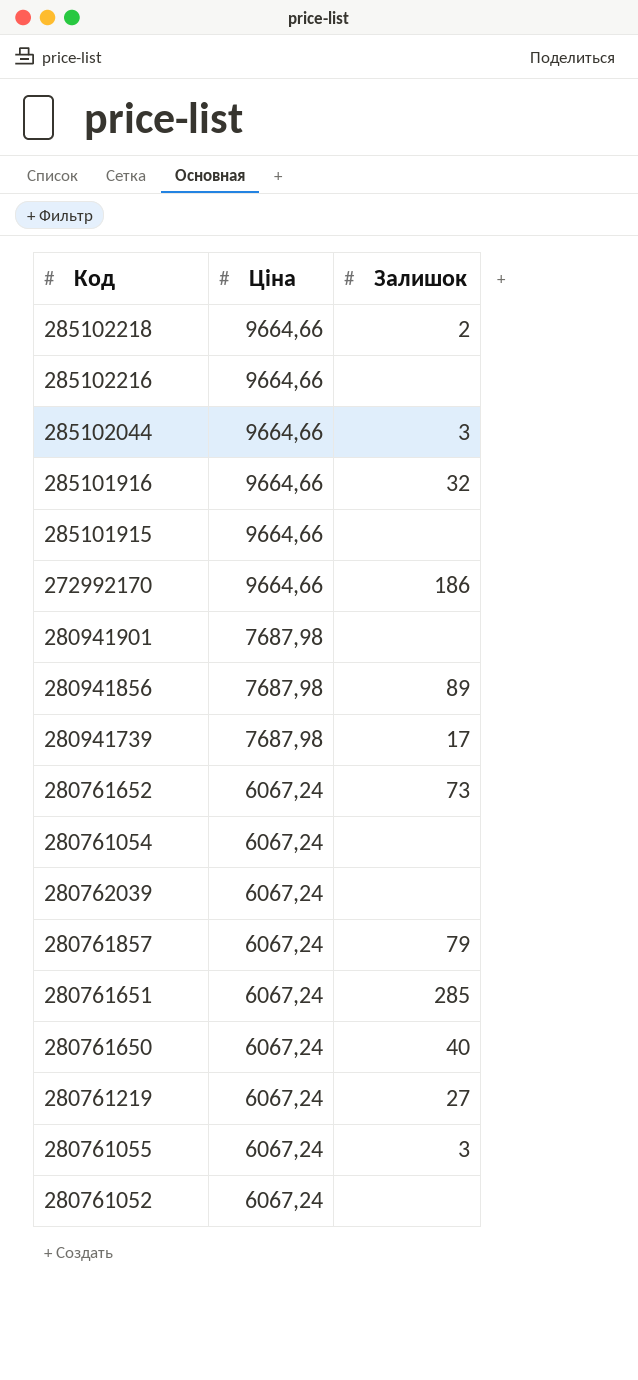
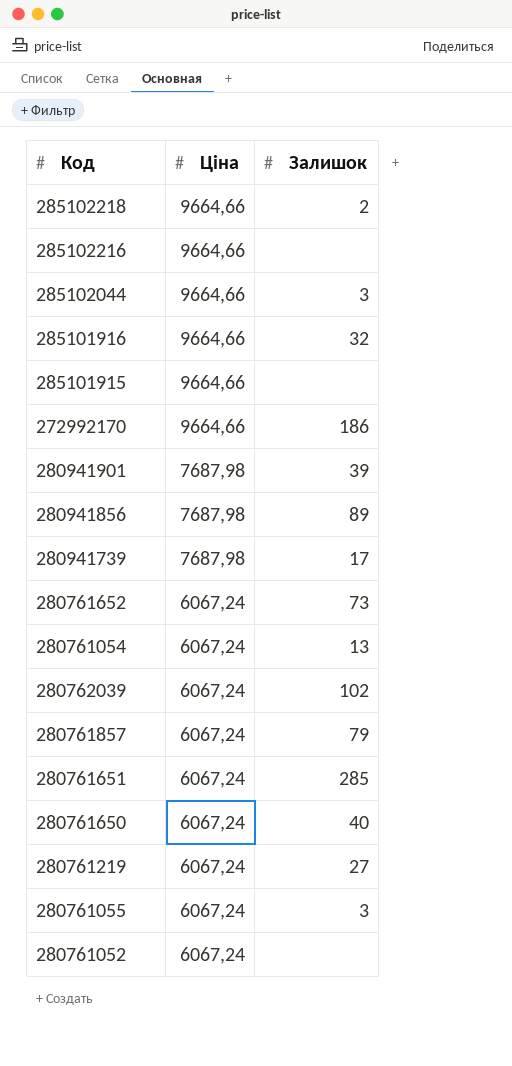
280941901 | Залишок: none -> 39
280761054 | Залишок: none -> 13
280762039 | Залишок: none -> 102

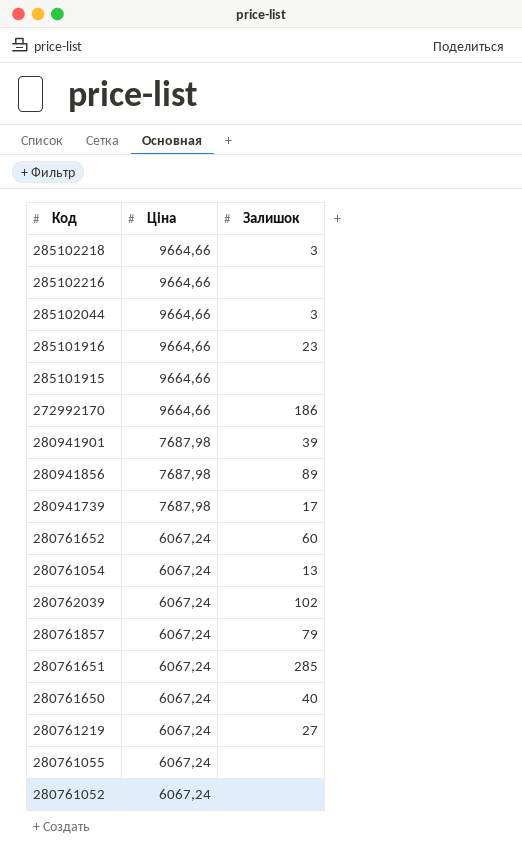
285102218 | Залишок: 2 -> 3
285101916 | Залишок: 32 -> 23
280761652 | Залишок: 73 -> 60
280761055 | Залишок: 3 -> none

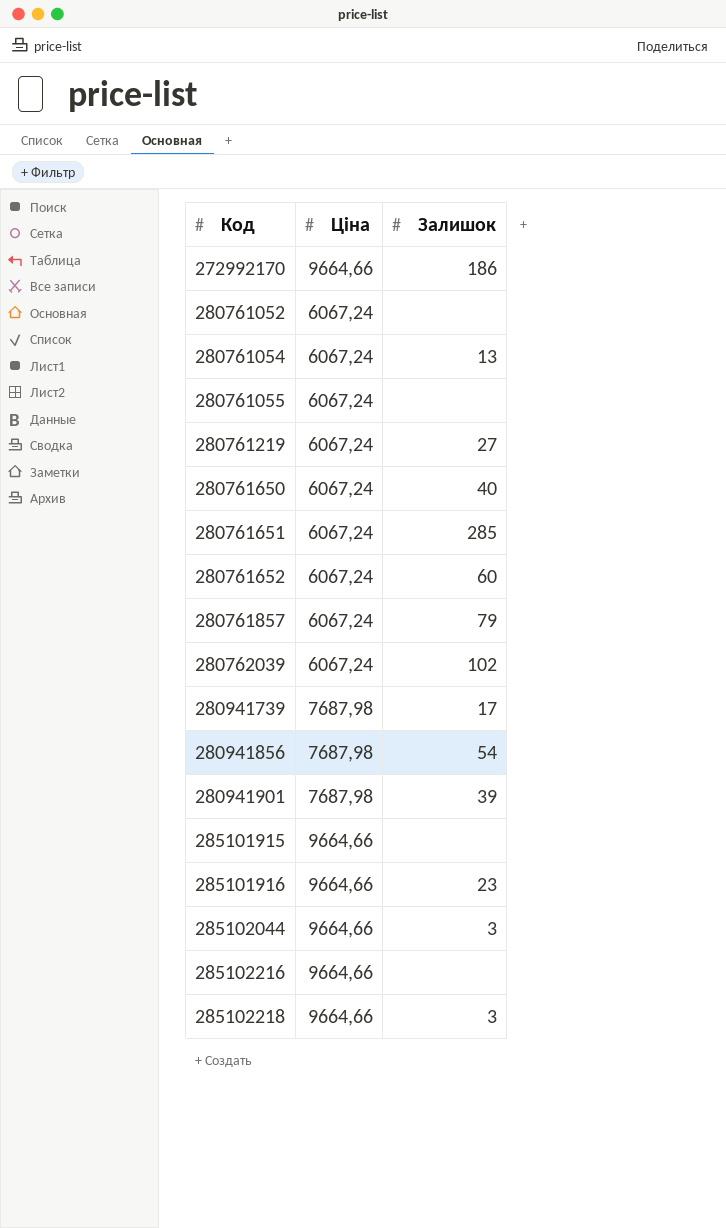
row order: Ціна descending -> Код ascending
280941856 | Залишок: 89 -> 54

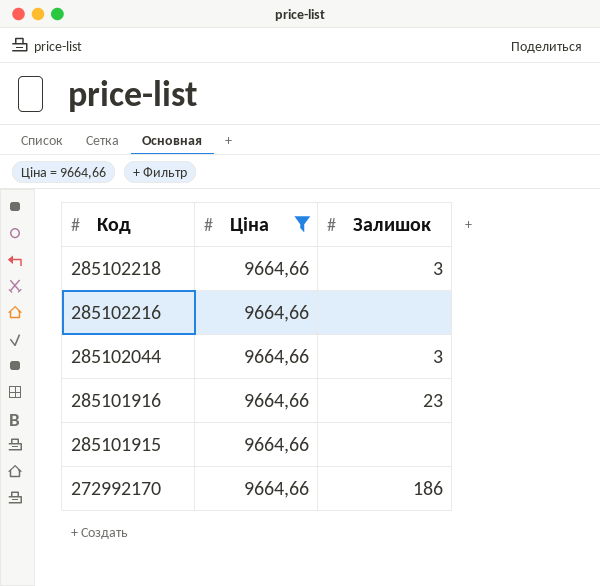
filter: none -> Ціна = 9664,66
row order: Код ascending -> Код descending

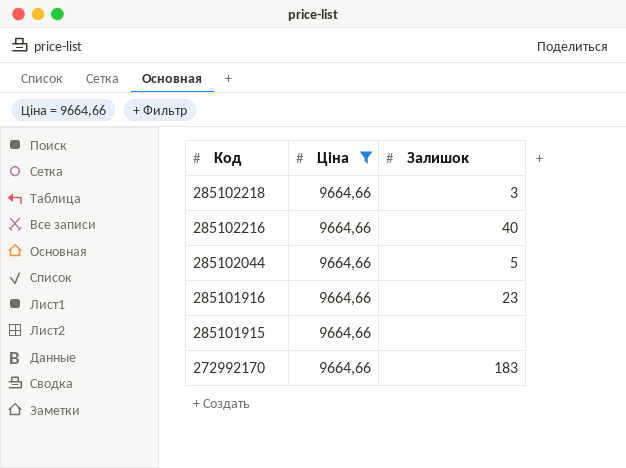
285102216 | Залишок: none -> 40
285102044 | Залишок: 3 -> 5
272992170 | Залишок: 186 -> 183

